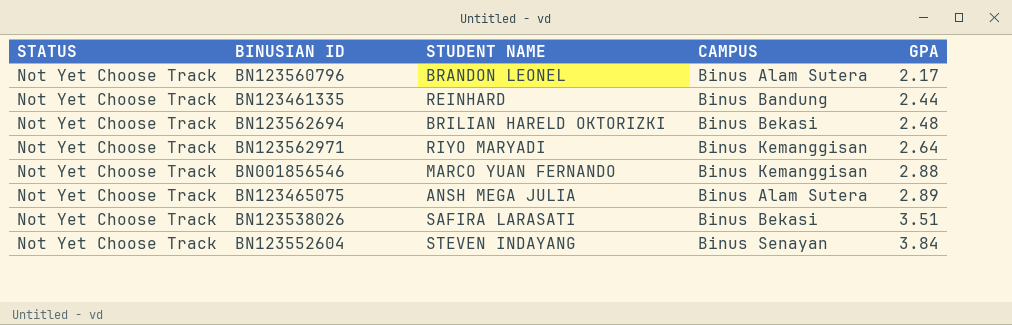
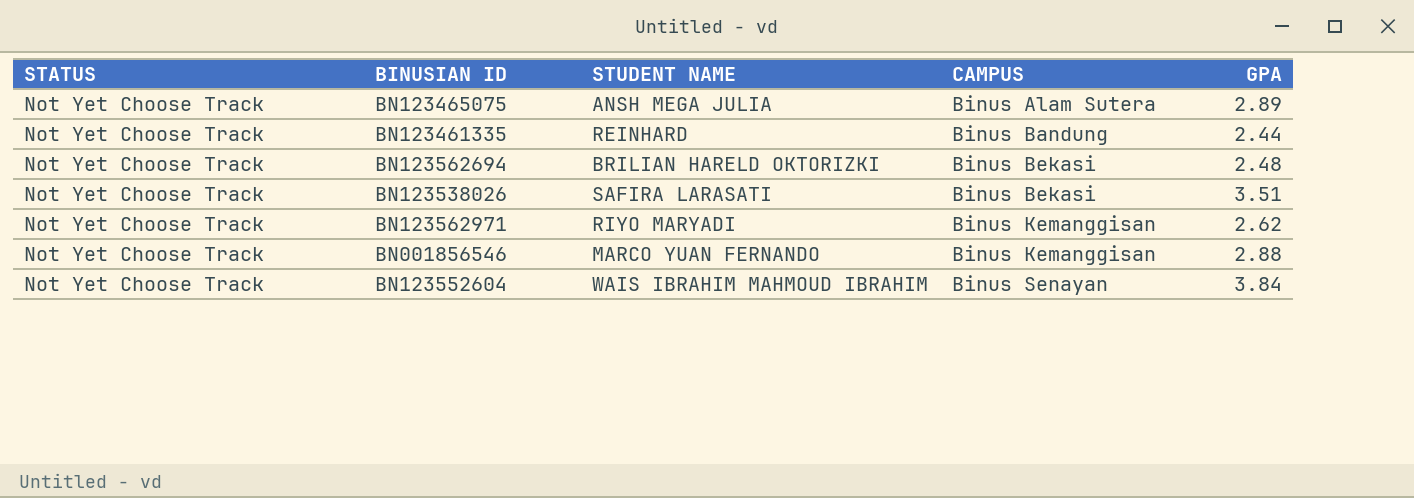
row order: GPA ascending -> CAMPUS ascending
row BN123560796: Not Yet Choose Track | BRANDON LEONEL | Binus Alam Sutera | 2.17 -> none
BN123562971 | GPA: 2.64 -> 2.62
BN123552604 | STUDENT NAME: STEVEN INDAYANG -> WAIS IBRAHIM MAHMOUD IBRAHIM

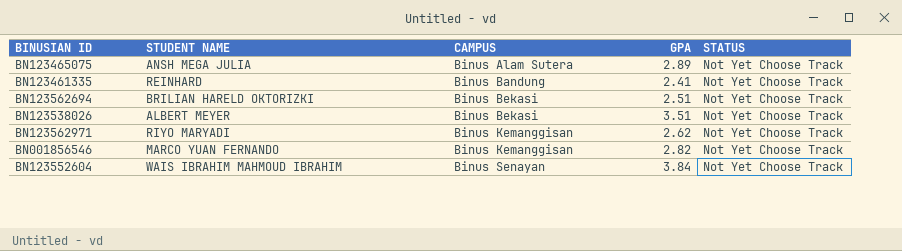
column STATUS | position: 1 -> 5
BN123461335 | GPA: 2.44 -> 2.41
BN123562694 | GPA: 2.48 -> 2.51
BN123538026 | STUDENT NAME: SAFIRA LARASATI -> ALBERT MEYER
BN001856546 | GPA: 2.88 -> 2.82

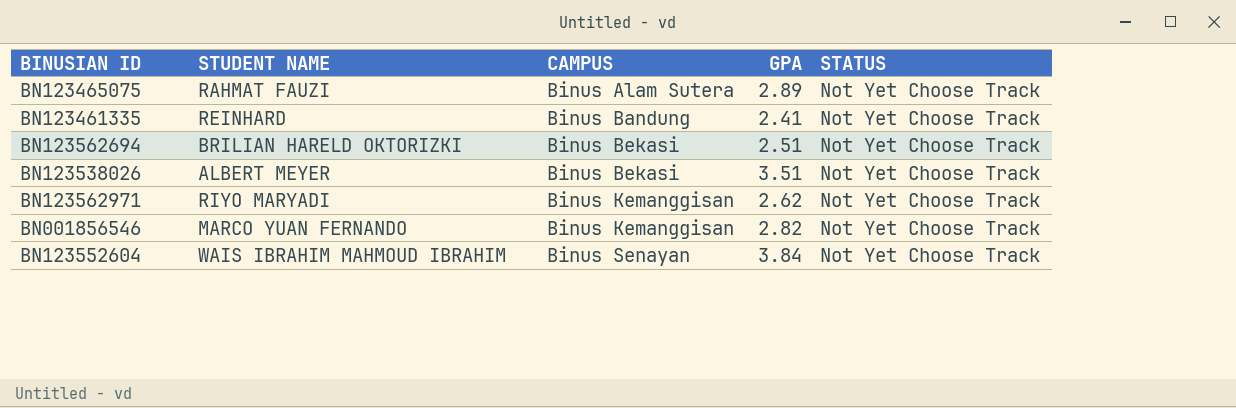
BN123465075 | STUDENT NAME: ANSH MEGA JULIA -> RAHMAT FAUZI

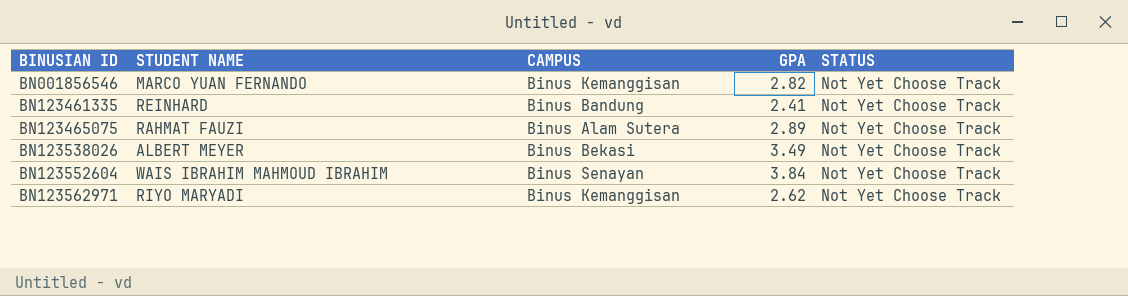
row order: CAMPUS ascending -> BINUSIAN ID ascending
row BN123562694: BRILIAN HARELD OKTORIZKI | Binus Bekasi | 2.51 | Not Yet Choose Track -> none
BN123538026 | GPA: 3.51 -> 3.49

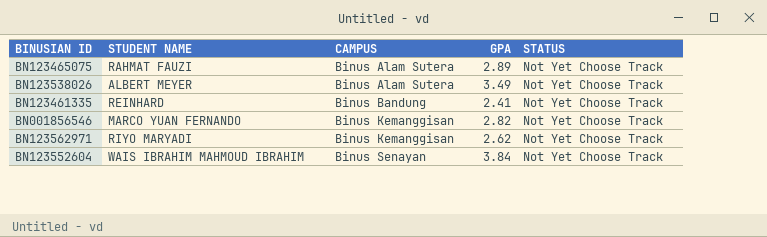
row order: BINUSIAN ID ascending -> CAMPUS ascending
BN123538026 | CAMPUS: Binus Bekasi -> Binus Alam Sutera

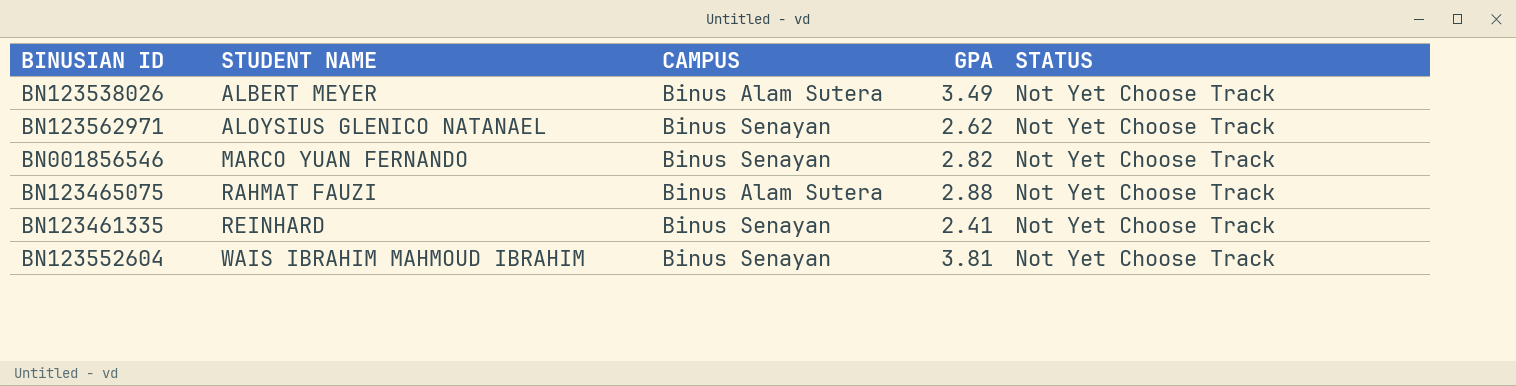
row order: CAMPUS ascending -> STUDENT NAME ascending
BN123562971 | STUDENT NAME: RIYO MARYADI -> ALOYSIUS GLENICO NATANAEL
BN123562971 | CAMPUS: Binus Kemanggisan -> Binus Senayan
BN001856546 | CAMPUS: Binus Kemanggisan -> Binus Senayan
BN123465075 | GPA: 2.89 -> 2.88
BN123461335 | CAMPUS: Binus Bandung -> Binus Senayan
BN123552604 | GPA: 3.84 -> 3.81

